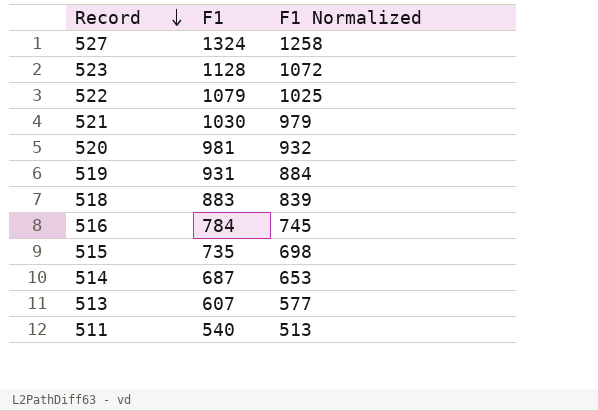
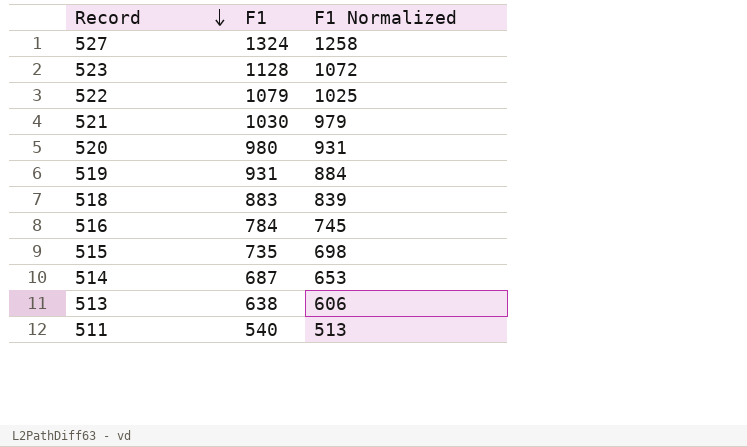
520 | F1: 981 -> 980
520 | F1 Normalized: 932 -> 931
513 | F1: 607 -> 638
513 | F1 Normalized: 577 -> 606

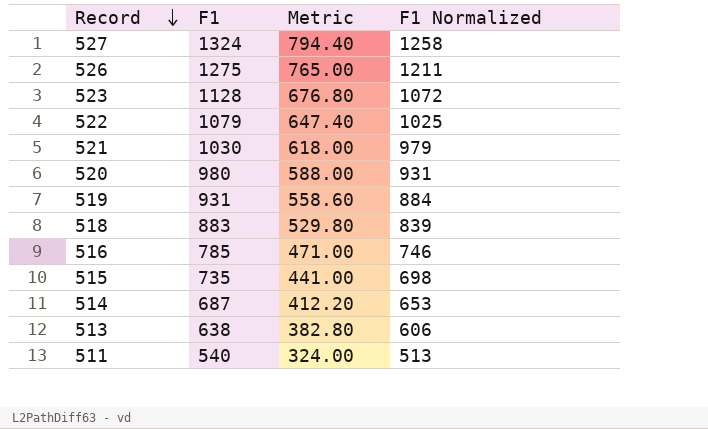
column Metric | formula: none -> [F1] * 0.6
row 526: none -> 1275 | 765.00 | 1211
516 | F1: 784 -> 785
516 | F1 Normalized: 745 -> 746

